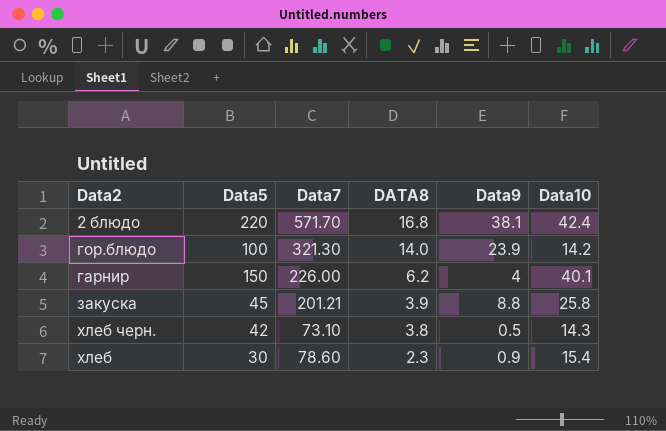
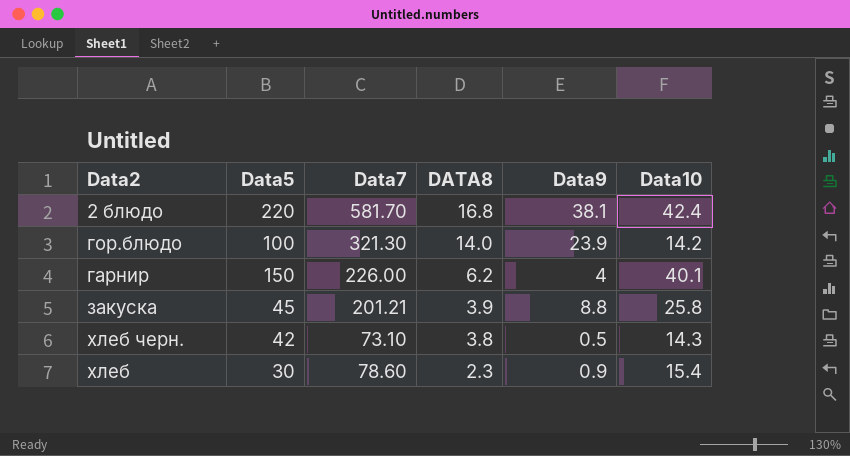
2 блюдо | Data7: 571.70 -> 581.70

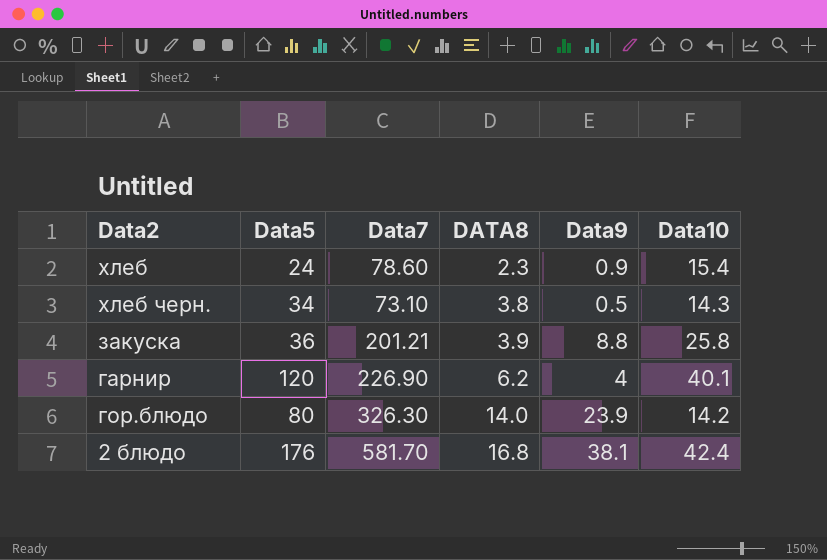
row order: DATA8 descending -> DATA8 ascending
хлеб | Data5: 30 -> 24
хлеб черн. | Data5: 42 -> 34
закуска | Data5: 45 -> 36
гарнир | Data5: 150 -> 120
гарнир | Data7: 226.00 -> 226.90
гор.блюдо | Data5: 100 -> 80
гор.блюдо | Data7: 321.30 -> 326.30
2 блюдо | Data5: 220 -> 176

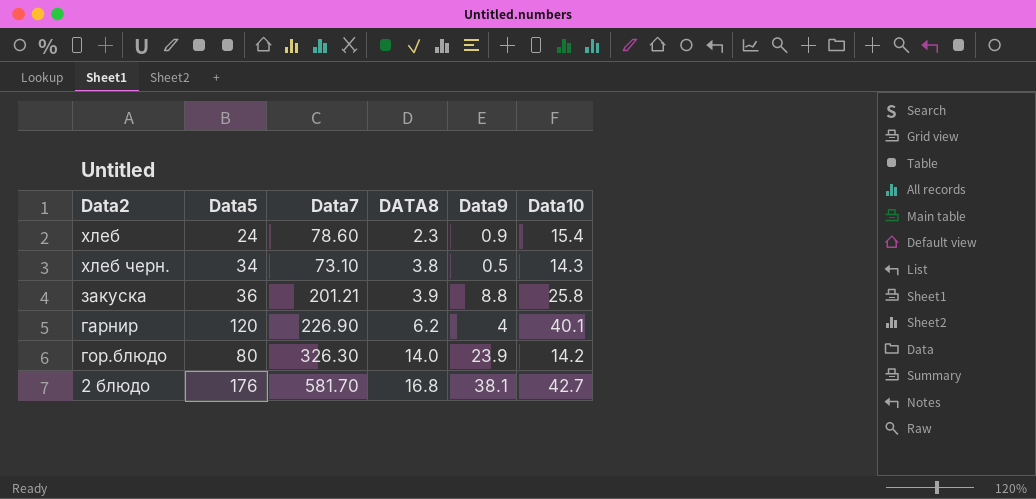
2 блюдо | Data10: 42.4 -> 42.7

